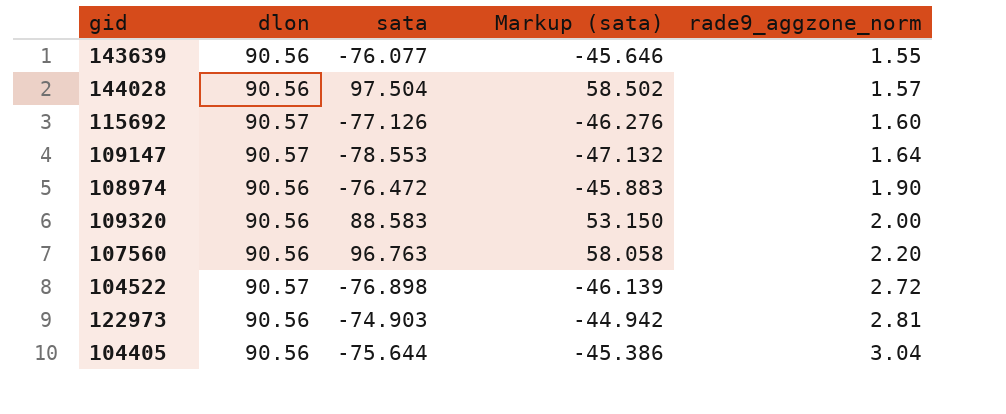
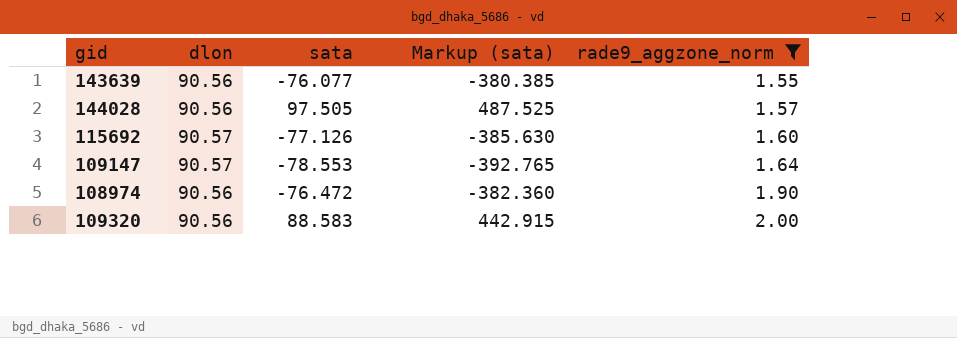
filter: none -> rade9_aggzone_norm <= 2.00
column Markup (sata) | formula: [sata] * 0.6 -> [sata] * 5
144028 | sata: 97.504 -> 97.505

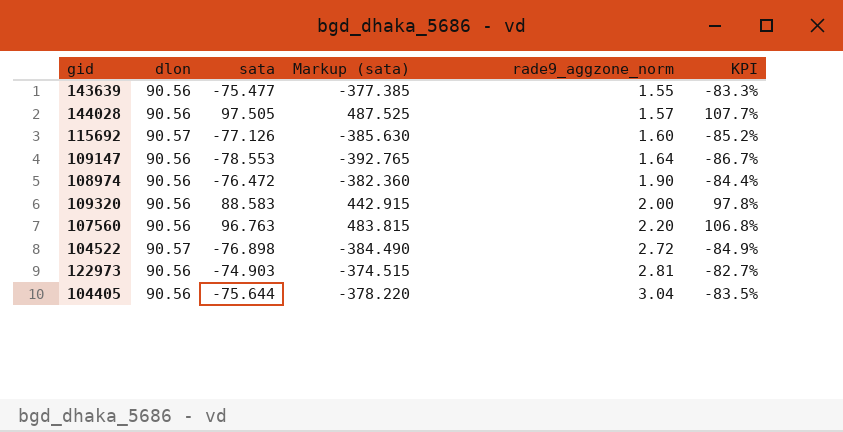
filter: rade9_aggzone_norm <= 2.00 -> none
column KPI | formula: none -> [sata] / [dlon]
143639 | sata: -76.077 -> -75.477
143639 | Markup (sata): -380.385 -> -377.385
109147 | dlon: 90.57 -> 90.56

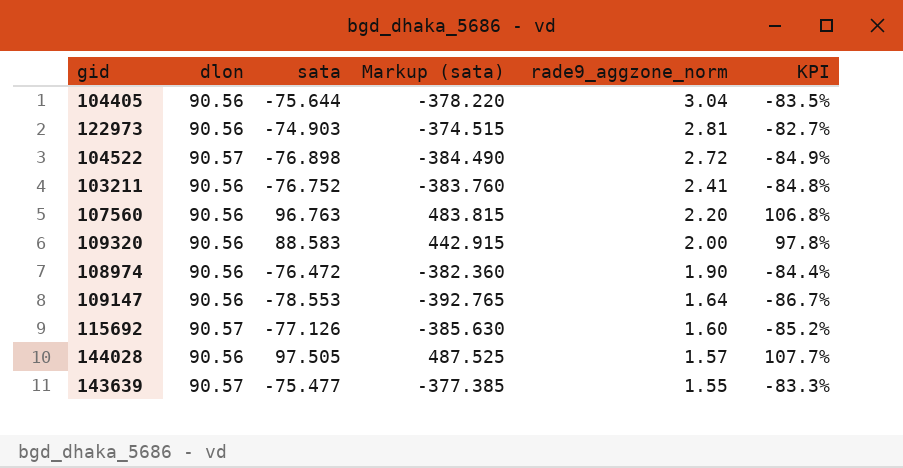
row order: rade9_aggzone_norm ascending -> rade9_aggzone_norm descending
row 103211: none -> 90.56 | -76.752 | -383.760 | 2.41 | -84.8%
143639 | dlon: 90.56 -> 90.57

